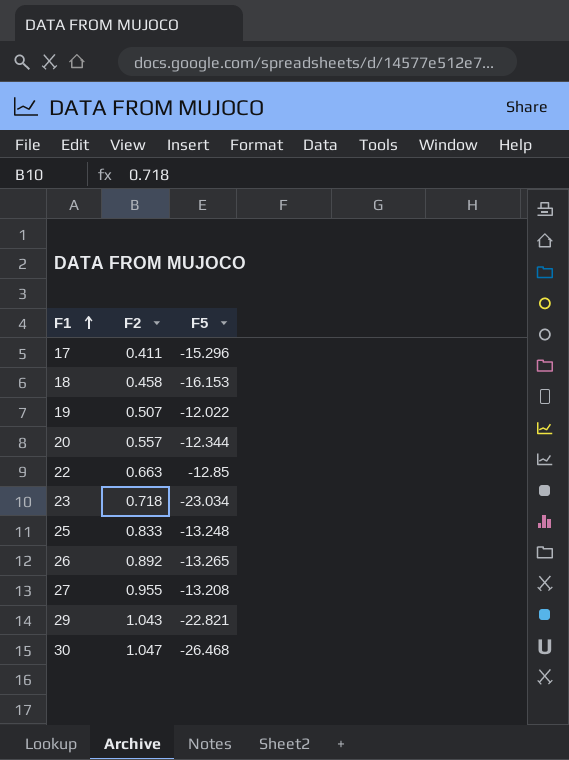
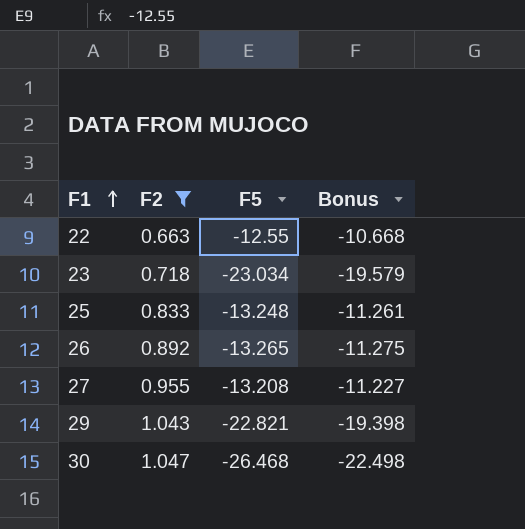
filter: none -> F2 >= 0.663
column Bonus | formula: none -> [F5] * 0.85
22 | F5: -12.85 -> -12.55

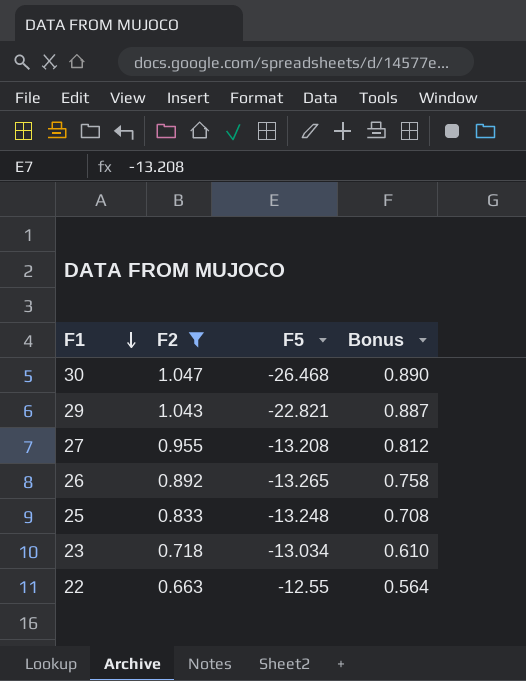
row order: F1 ascending -> F1 descending
column Bonus | formula: [F5] * 0.85 -> [F2] * 0.85
23 | F5: -23.034 -> -13.034

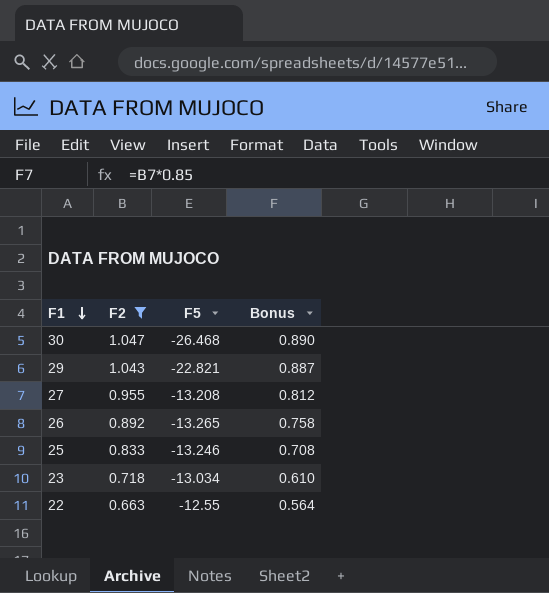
25 | F5: -13.248 -> -13.246

